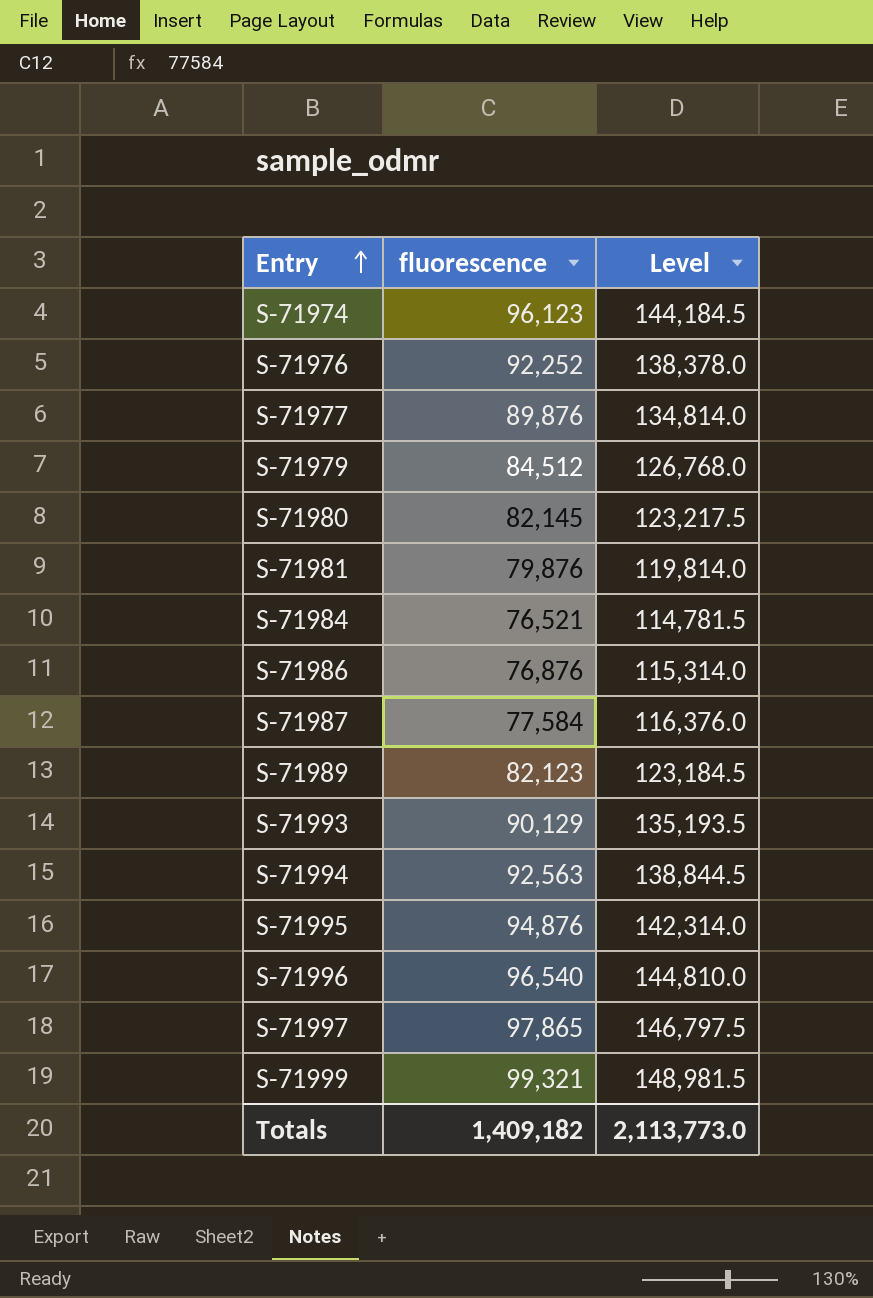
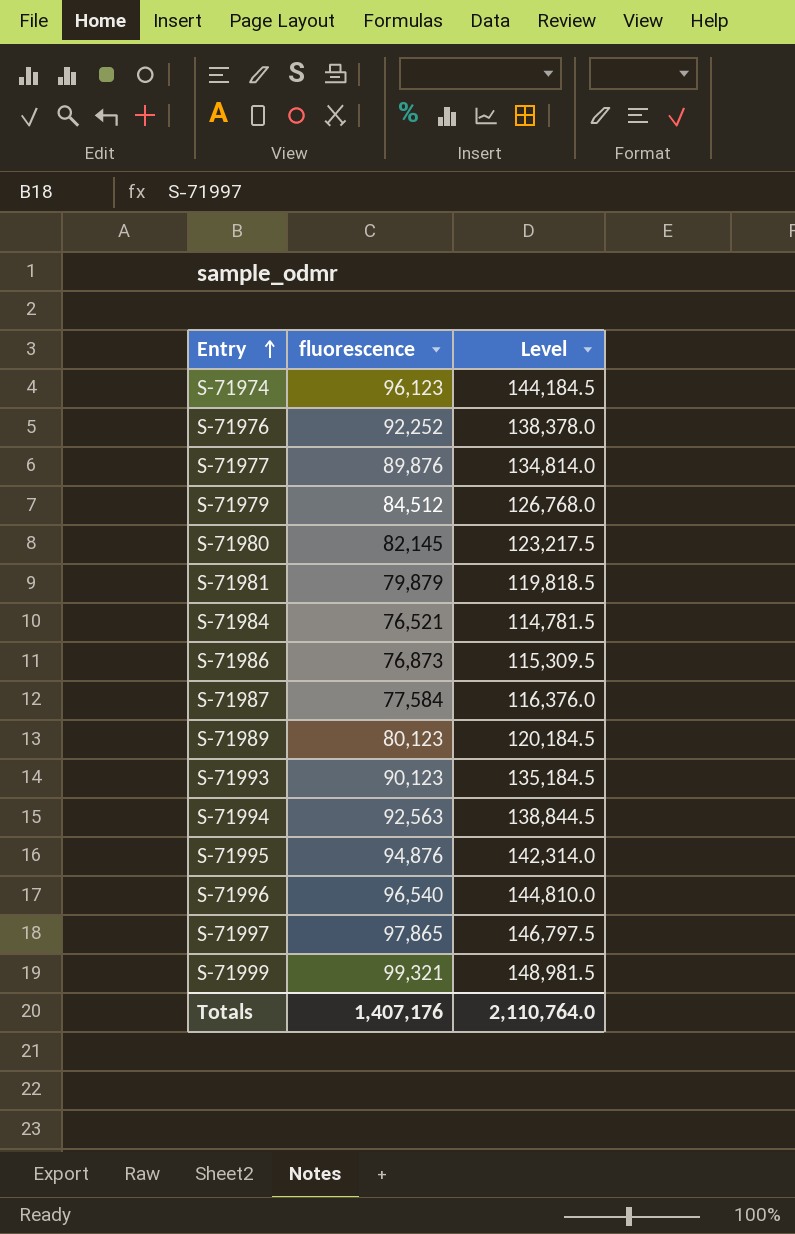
S-71981 | fluorescence: 79,876 -> 79,879
S-71981 | Level: 119,814.0 -> 119,818.5
S-71986 | fluorescence: 76,876 -> 76,873
S-71986 | Level: 115,314.0 -> 115,309.5
S-71989 | fluorescence: 82,123 -> 80,123
S-71989 | Level: 123,184.5 -> 120,184.5
S-71993 | fluorescence: 90,129 -> 90,123
S-71993 | Level: 135,193.5 -> 135,184.5
Totals | fluorescence: 1,409,182 -> 1,407,176
Totals | Level: 2,113,773.0 -> 2,110,764.0

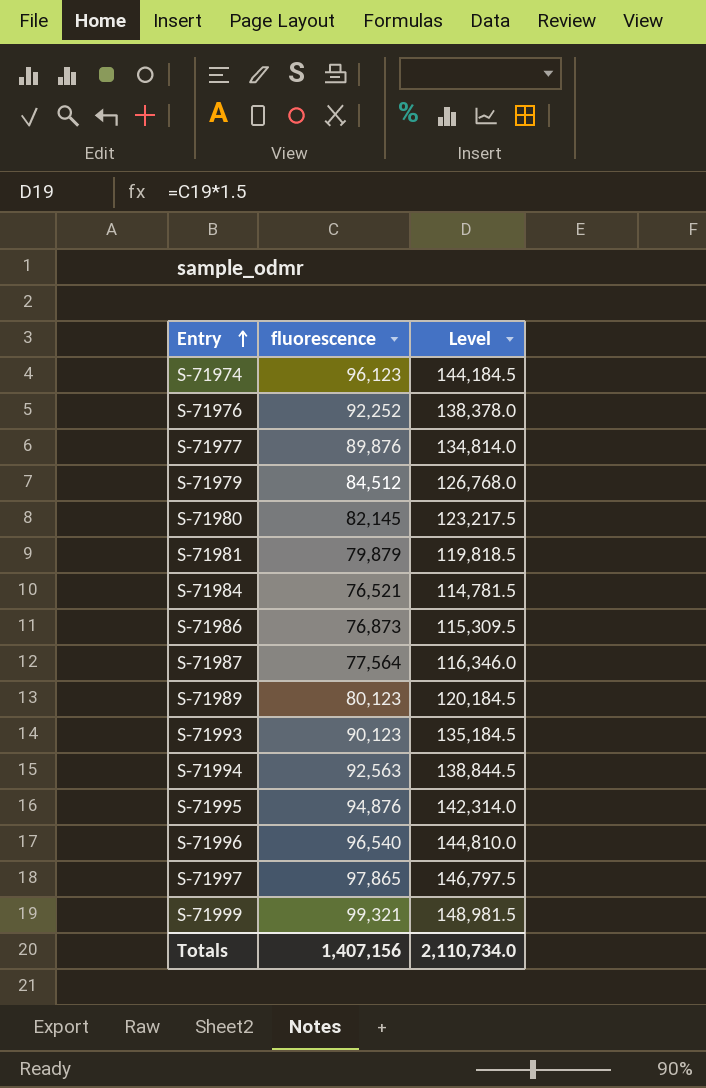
S-71987 | fluorescence: 77,584 -> 77,564
S-71987 | Level: 116,376.0 -> 116,346.0
Totals | fluorescence: 1,407,176 -> 1,407,156
Totals | Level: 2,110,764.0 -> 2,110,734.0

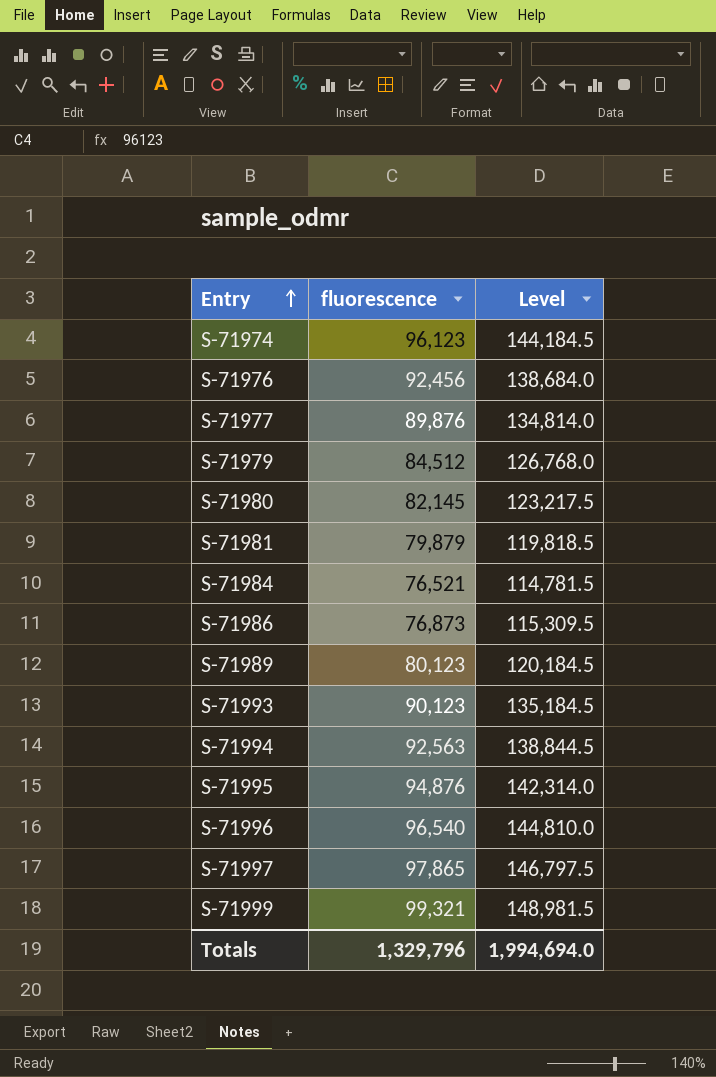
row S-71987: 77,564 | 116,346.0 -> none
S-71976 | fluorescence: 92,252 -> 92,456
S-71976 | Level: 138,378.0 -> 138,684.0
Totals | fluorescence: 1,407,156 -> 1,329,796
Totals | Level: 2,110,734.0 -> 1,994,694.0

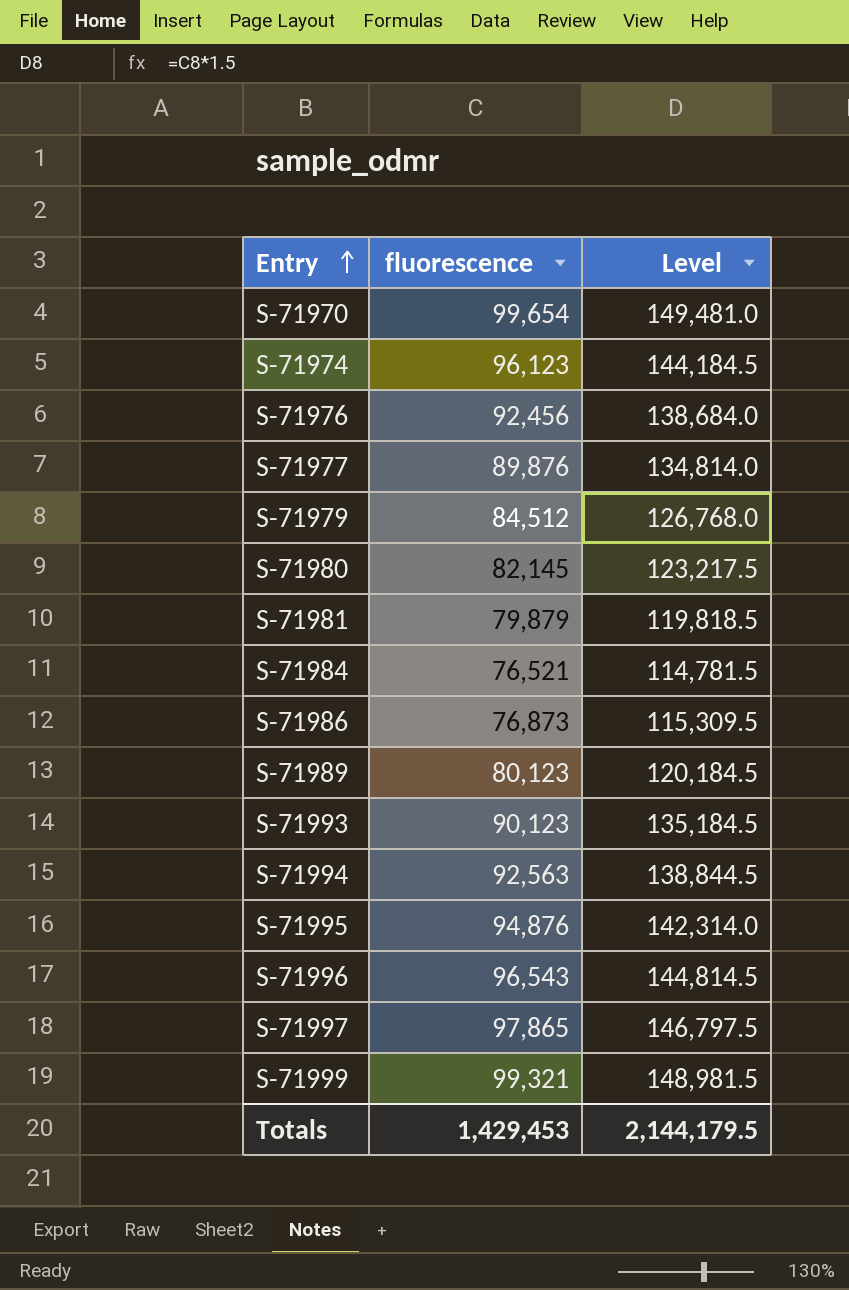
row S-71970: none -> 99,654 | 149,481.0
S-71996 | fluorescence: 96,540 -> 96,543
S-71996 | Level: 144,810.0 -> 144,814.5
Totals | fluorescence: 1,329,796 -> 1,429,453
Totals | Level: 1,994,694.0 -> 2,144,179.5

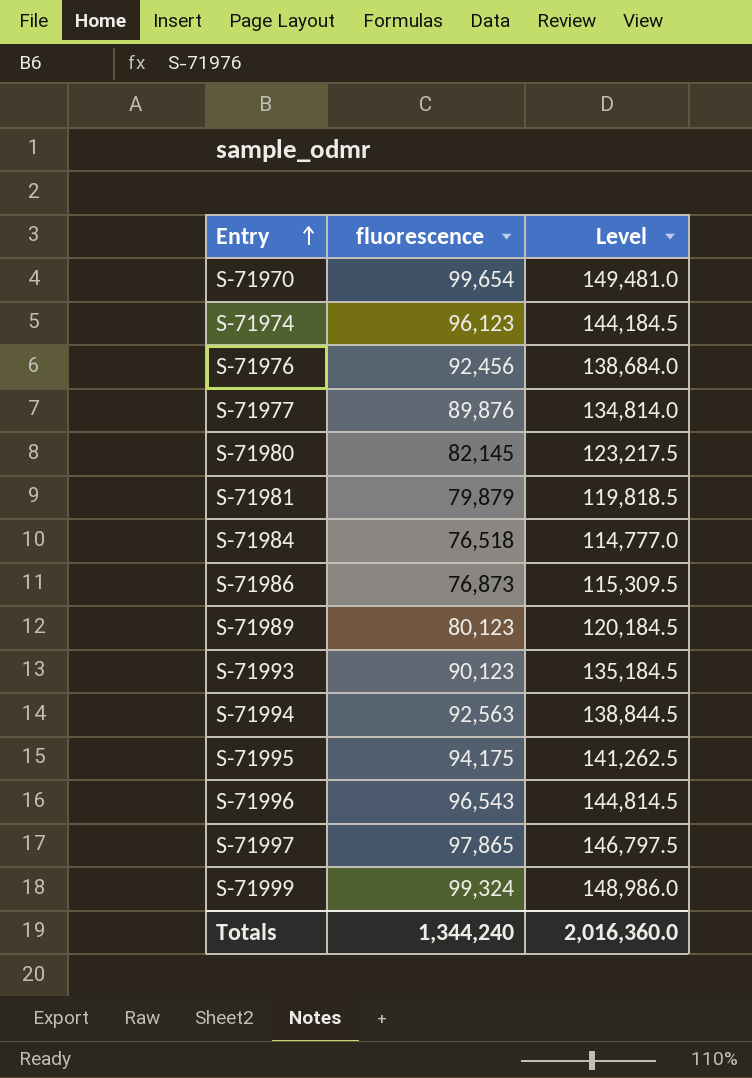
row S-71979: 84,512 | 126,768.0 -> none
S-71984 | fluorescence: 76,521 -> 76,518
S-71984 | Level: 114,781.5 -> 114,777.0
S-71995 | fluorescence: 94,876 -> 94,175
S-71995 | Level: 142,314.0 -> 141,262.5
S-71999 | fluorescence: 99,321 -> 99,324
S-71999 | Level: 148,981.5 -> 148,986.0
Totals | fluorescence: 1,429,453 -> 1,344,240
Totals | Level: 2,144,179.5 -> 2,016,360.0

